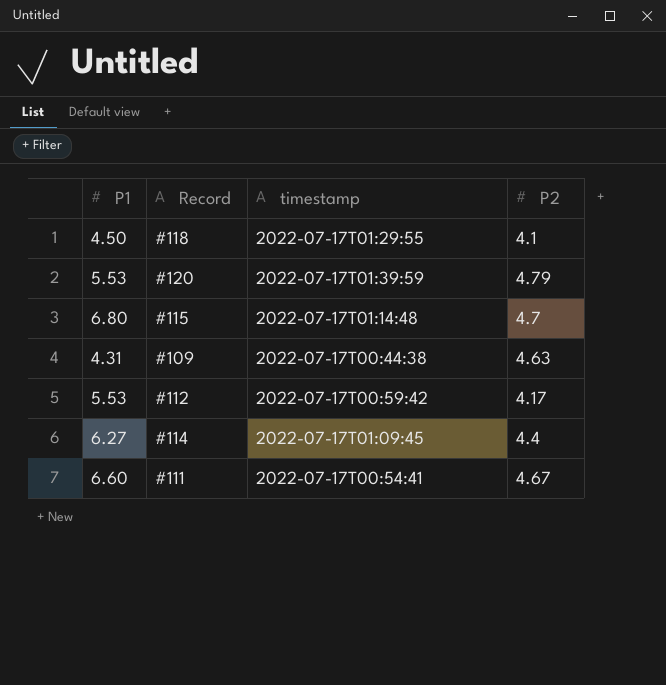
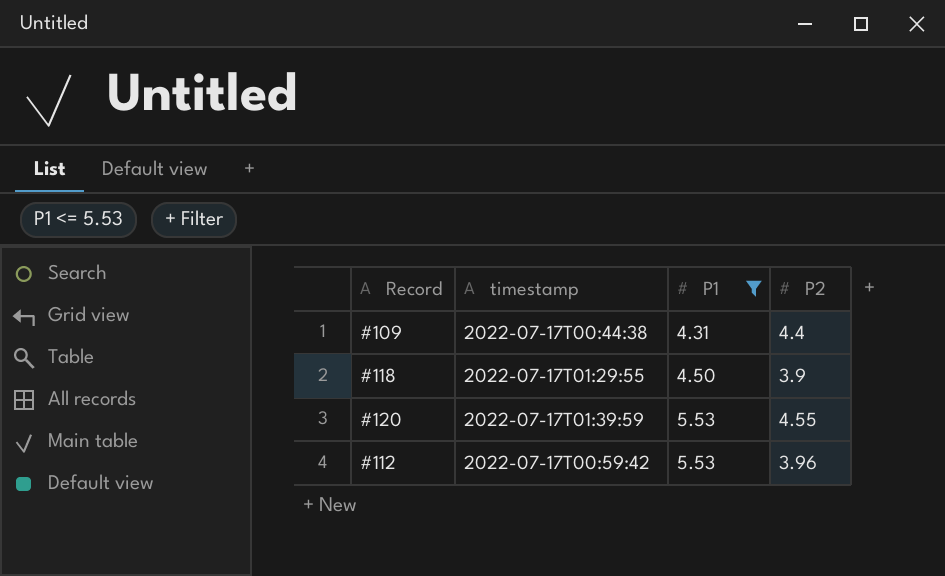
filter: none -> P1 <= 5.53
row order: none -> P1 ascending
column P1 | position: 1 -> 3
#109 | P2: 4.63 -> 4.4
#118 | P2: 4.1 -> 3.9
#120 | P2: 4.79 -> 4.55
#112 | P2: 4.17 -> 3.96

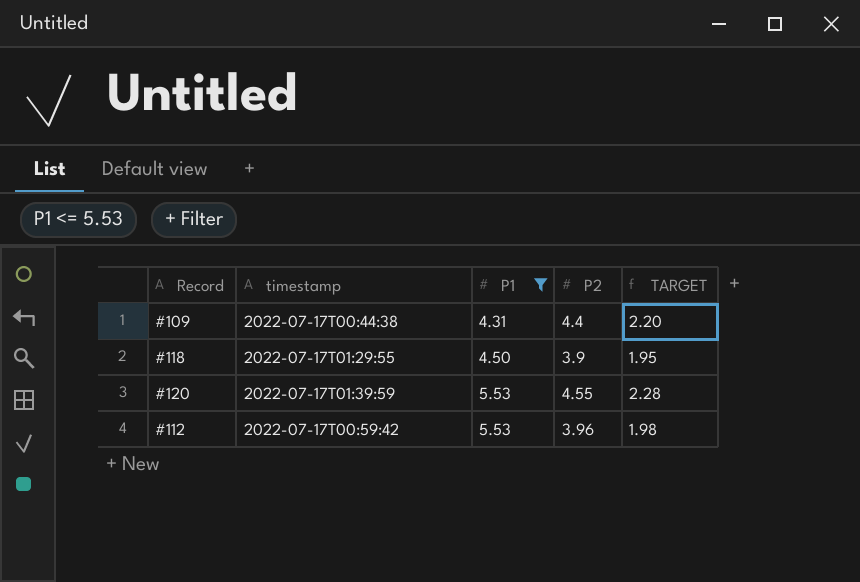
column TARGET | formula: none -> [P2] * 0.5

